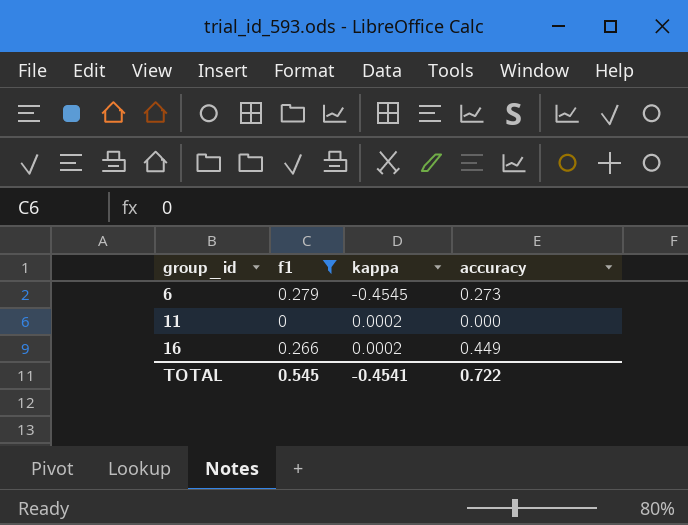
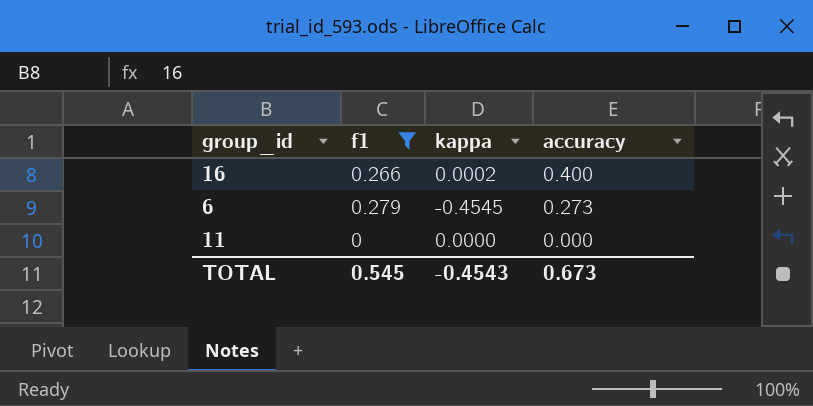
row order: group_id ascending -> accuracy descending
16 | accuracy: 0.449 -> 0.400
11 | kappa: 0.0002 -> 0.0000
TOTAL | kappa: -0.4541 -> -0.4543
TOTAL | accuracy: 0.722 -> 0.673

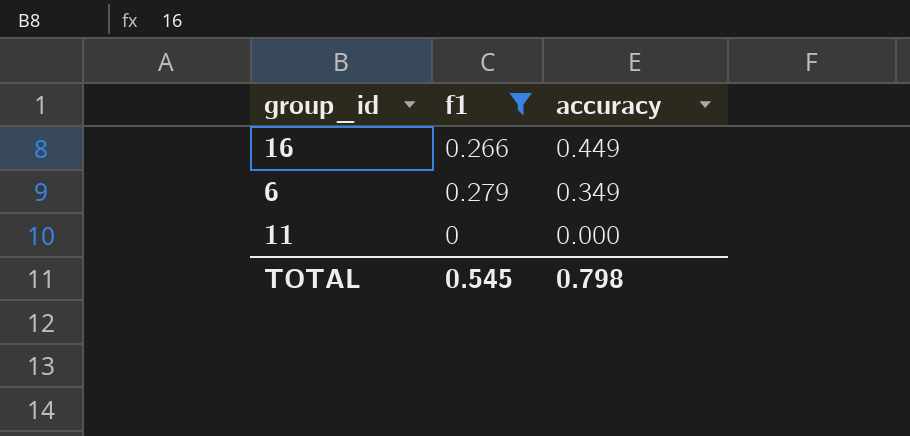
column kappa | position: 3 -> none
16 | accuracy: 0.400 -> 0.449
6 | accuracy: 0.273 -> 0.349
TOTAL | accuracy: 0.673 -> 0.798

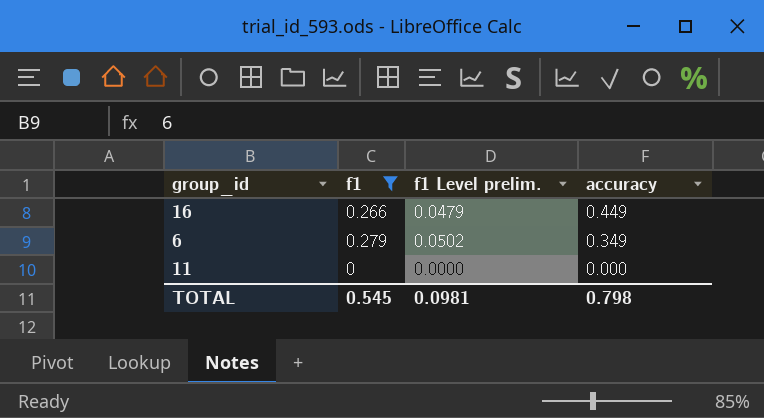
column f1 Level prelim. | formula: none -> [f1] * 0.18

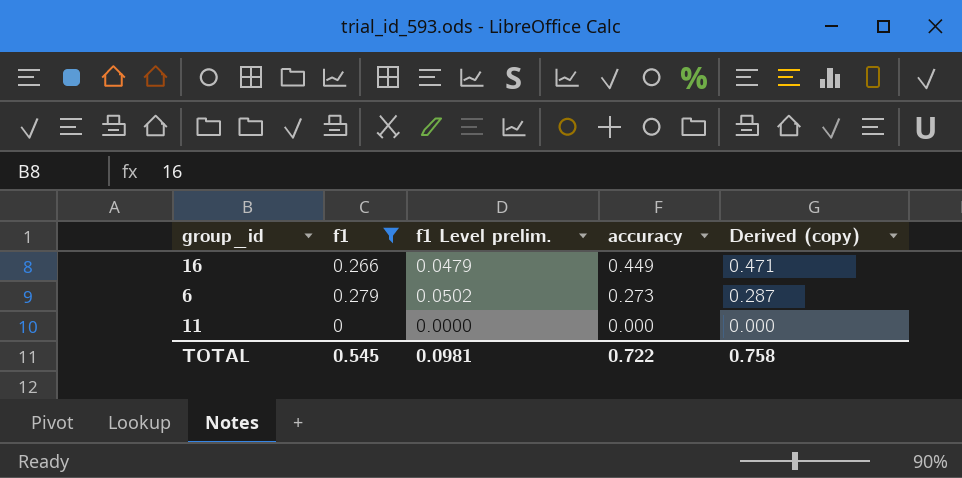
column Derived (copy) | formula: none -> [accuracy] * 1.05
6 | accuracy: 0.349 -> 0.273
TOTAL | accuracy: 0.798 -> 0.722

